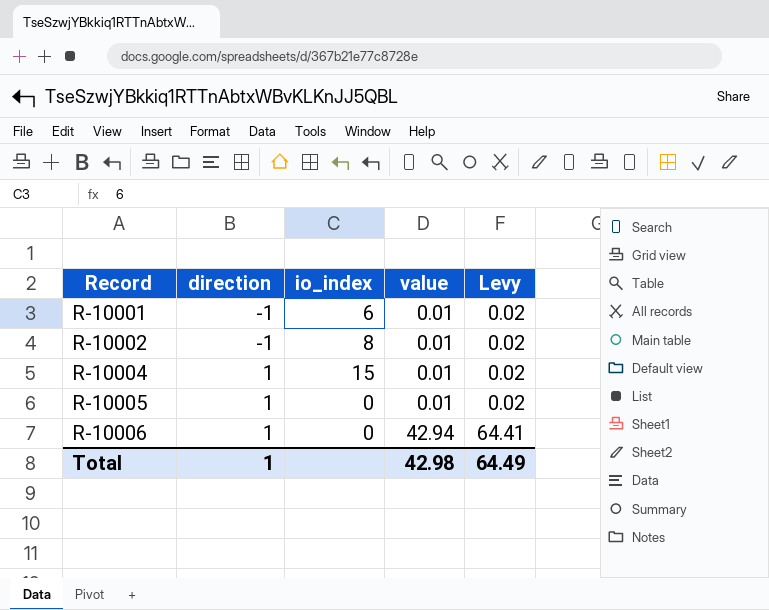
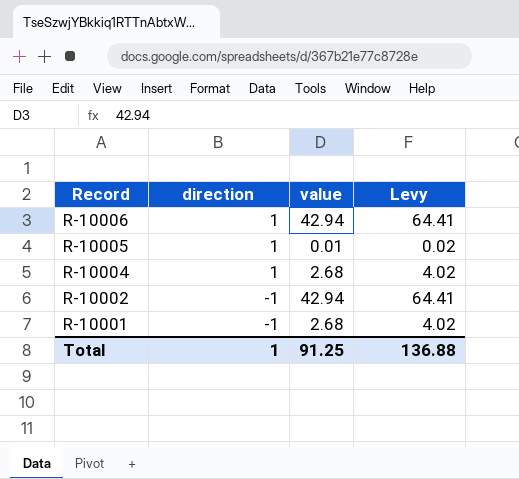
row order: Record ascending -> Record descending
column io_index | position: 3 -> none
R-10004 | value: 0.01 -> 2.68
R-10004 | Levy: 0.02 -> 4.02
R-10002 | value: 0.01 -> 42.94
R-10002 | Levy: 0.02 -> 64.41
R-10001 | value: 0.01 -> 2.68
R-10001 | Levy: 0.02 -> 4.02
Total | value: 42.98 -> 91.25
Total | Levy: 64.49 -> 136.88

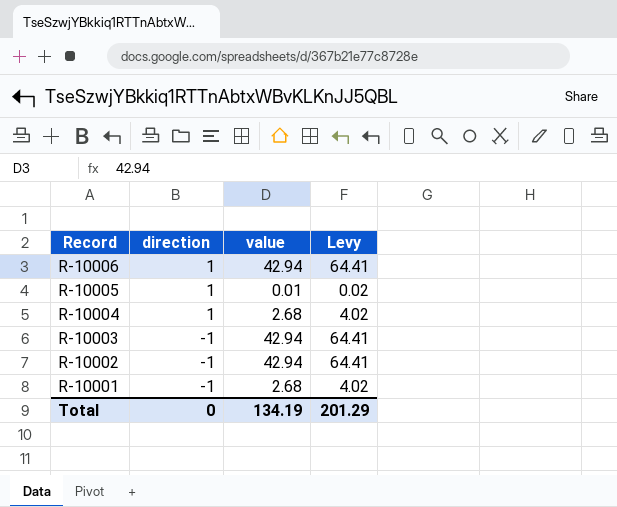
row R-10003: none -> -1 | 42.94 | 64.41
Total | direction: 1 -> 0
Total | value: 91.25 -> 134.19
Total | Levy: 136.88 -> 201.29

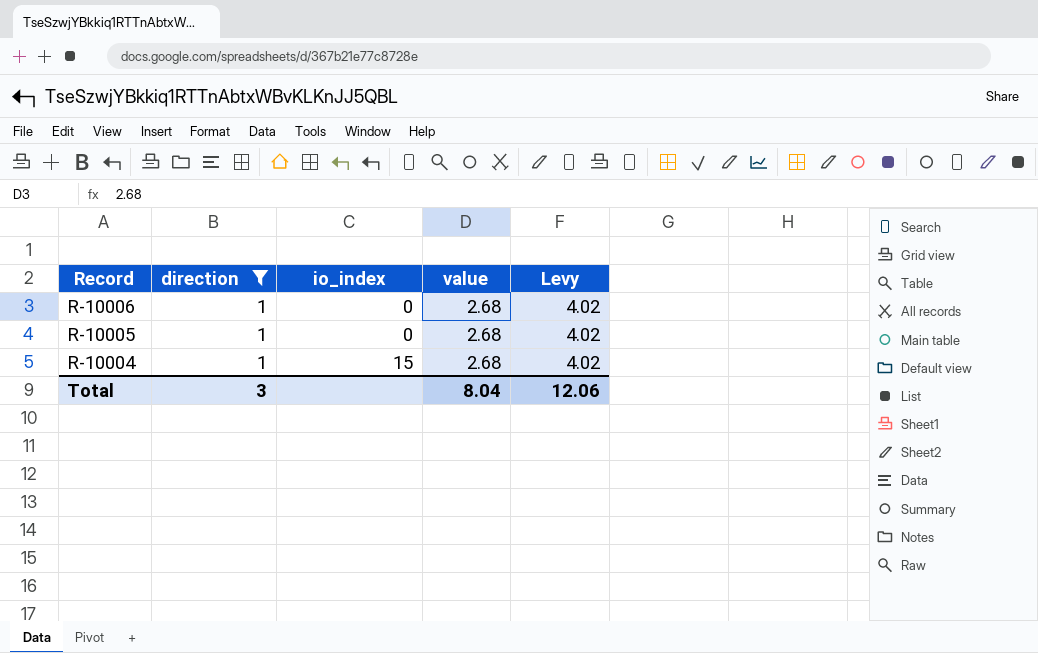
filter: none -> direction = 1
column io_index | position: none -> 3
R-10006 | value: 42.94 -> 2.68
R-10006 | Levy: 64.41 -> 4.02
R-10005 | value: 0.01 -> 2.68
R-10005 | Levy: 0.02 -> 4.02
Total | direction: 0 -> 3
Total | value: 134.19 -> 8.04
Total | Levy: 201.29 -> 12.06

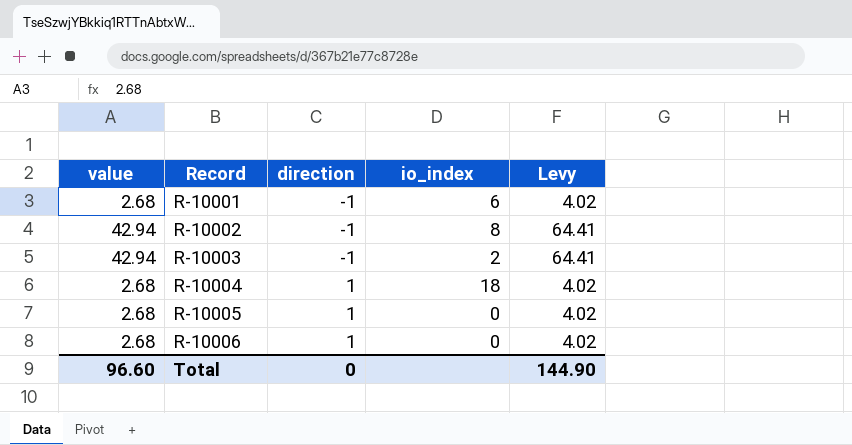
filter: direction = 1 -> none
row order: Record descending -> Record ascending
column value | position: 4 -> 1
R-10004 | io_index: 15 -> 18
Total | value: 8.04 -> 96.60
Total | direction: 3 -> 0
Total | Levy: 12.06 -> 144.90

